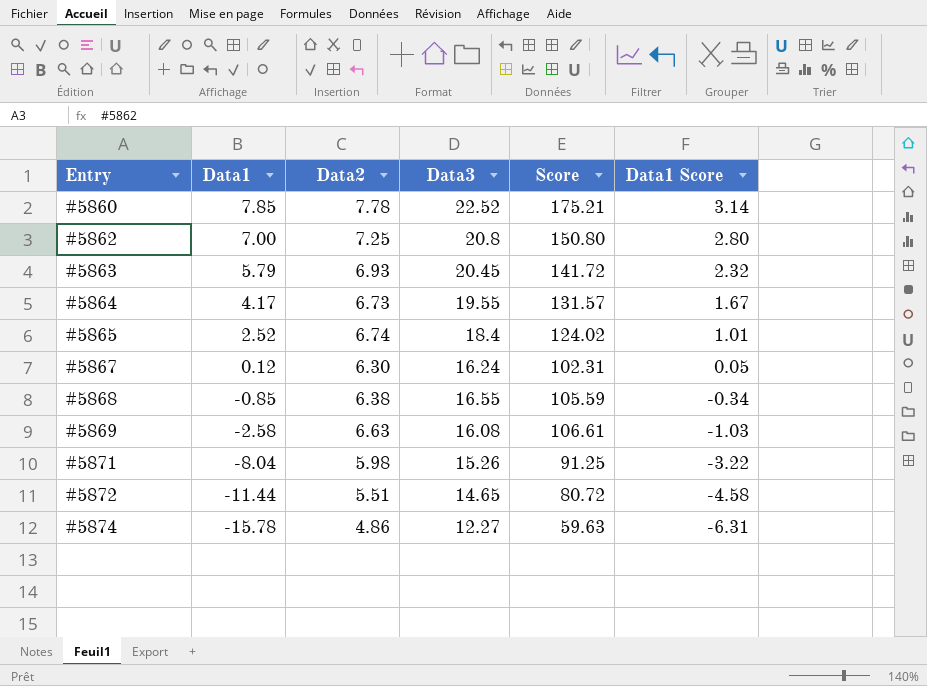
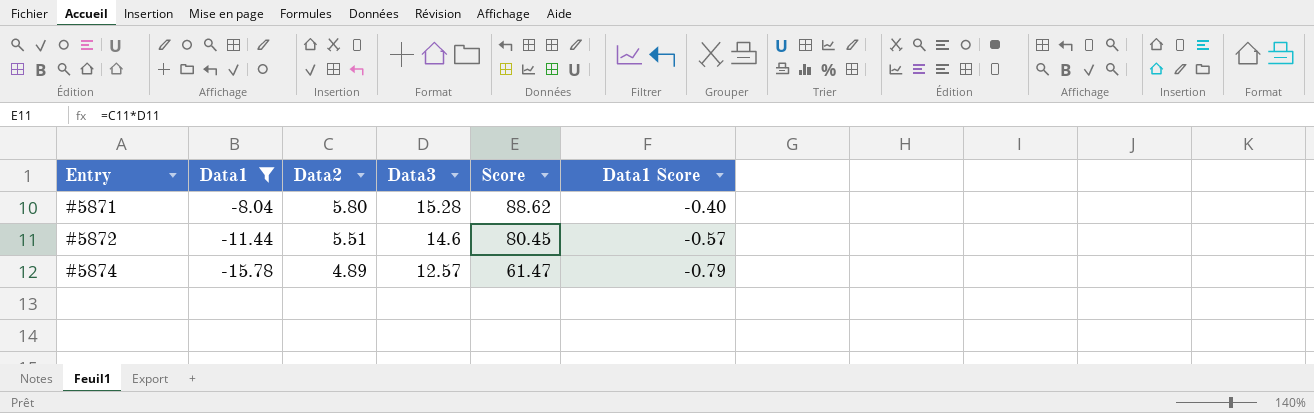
filter: none -> Data1 <= -8.04
column Data1 Score | formula: [Data1] * 0.4 -> [Data1] * 0.05
#5871 | Data2: 5.98 -> 5.80
#5871 | Data3: 15.26 -> 15.28
#5871 | Score: 91.25 -> 88.62
#5872 | Data3: 14.65 -> 14.6
#5872 | Score: 80.72 -> 80.45
#5874 | Data2: 4.86 -> 4.89
#5874 | Data3: 12.27 -> 12.57
#5874 | Score: 59.63 -> 61.47

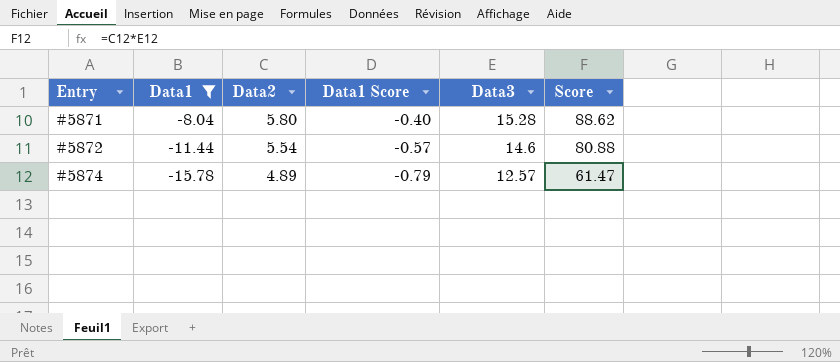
column Data1 Score | position: 6 -> 4
#5872 | Data2: 5.51 -> 5.54
#5872 | Score: 80.45 -> 80.88

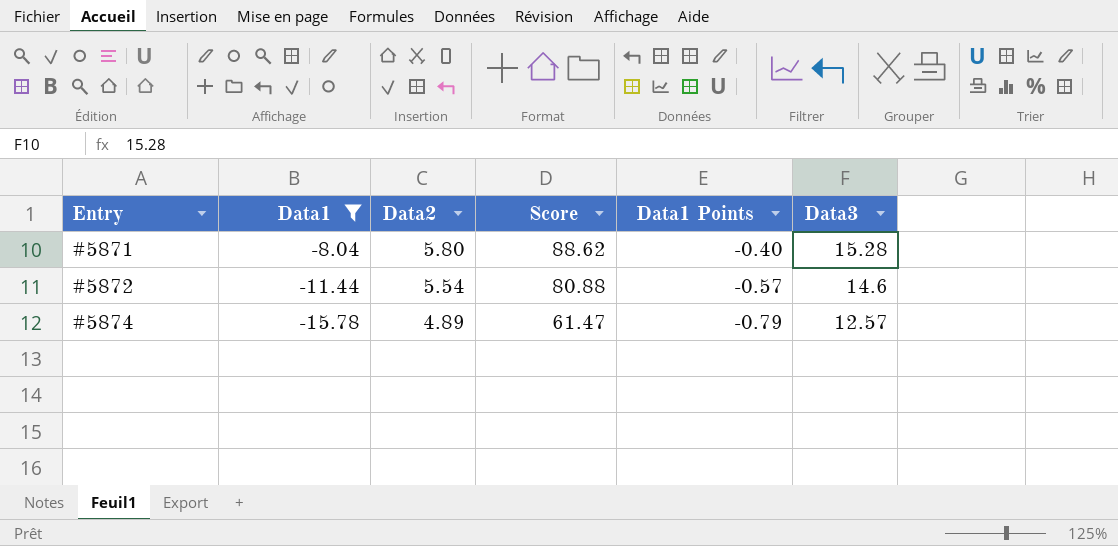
column Score | position: 6 -> 4
column name: Data1 Score -> Data1 Points

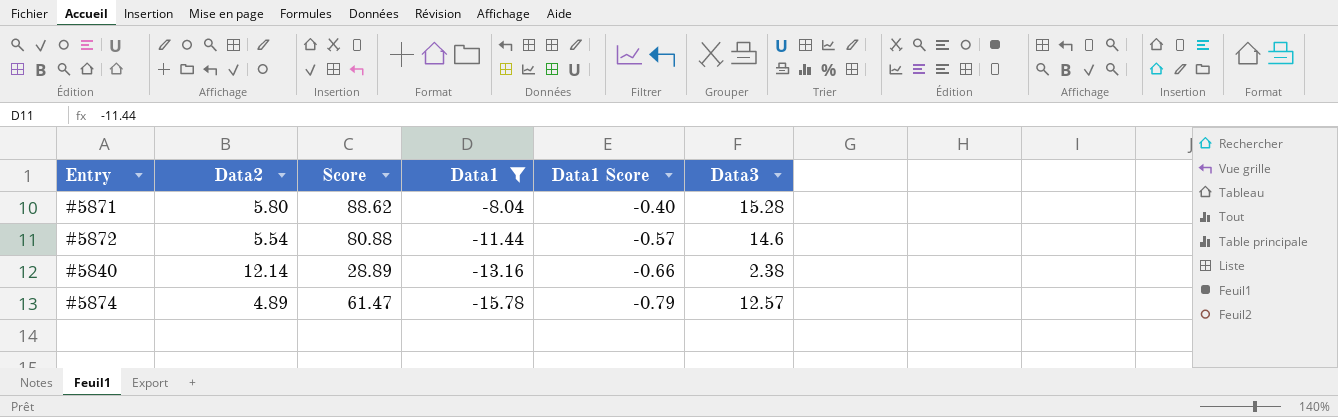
column Data1 | position: 2 -> 4
column name: Data1 Points -> Data1 Score
row #5840: none -> 12.14 | 28.89 | -13.16 | -0.66 | 2.38

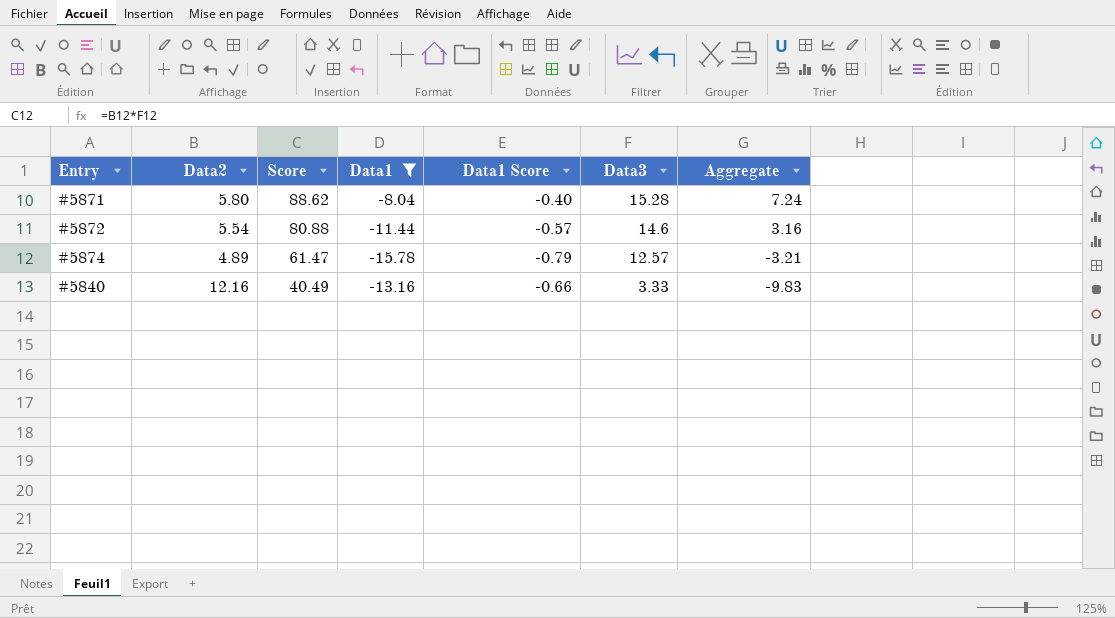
row order: Data1 descending -> Score descending
column Aggregate | formula: none -> [Data1] + [Data3]
#5840 | Data2: 12.14 -> 12.16
#5840 | Score: 28.89 -> 40.49
#5840 | Data3: 2.38 -> 3.33

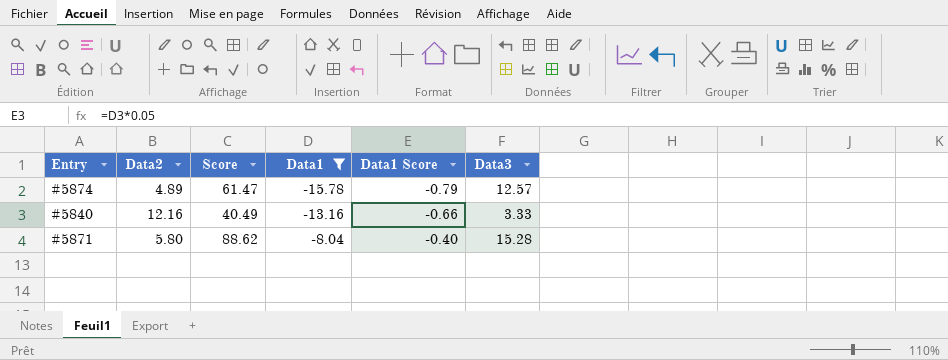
row order: Score descending -> Data1 ascending
column Aggregate | formula: [Data1] + [Data3] -> none
row #5872: 5.54 | 80.88 | -11.44 | -0.57 | 14.6 | 3.16 -> none

